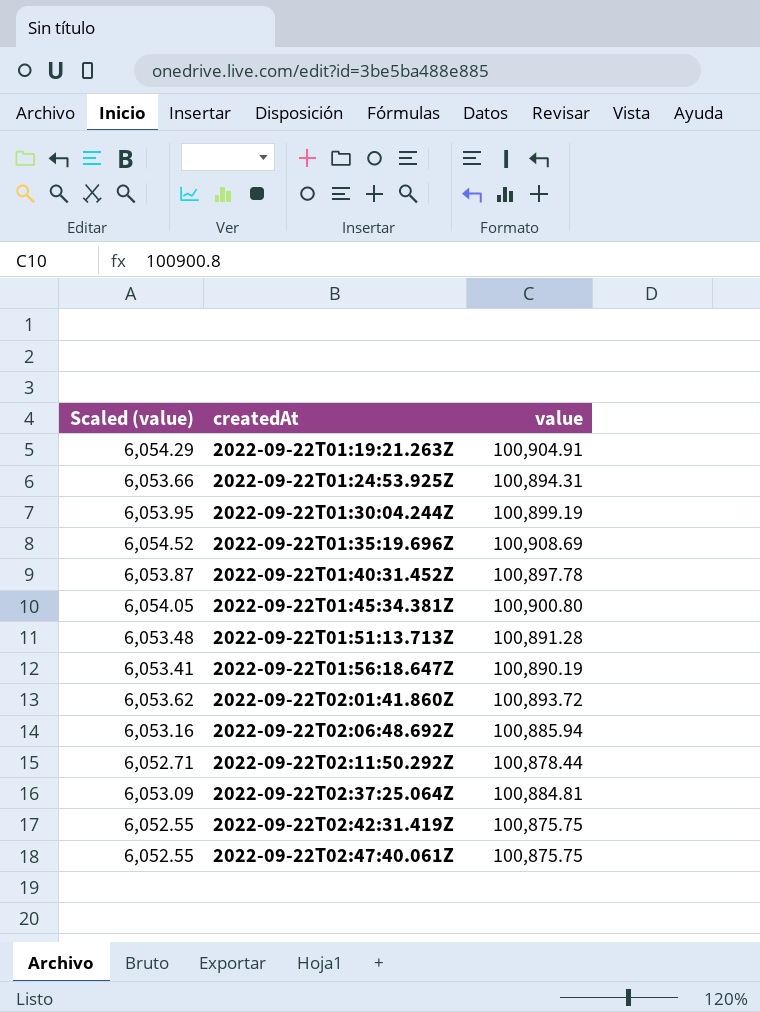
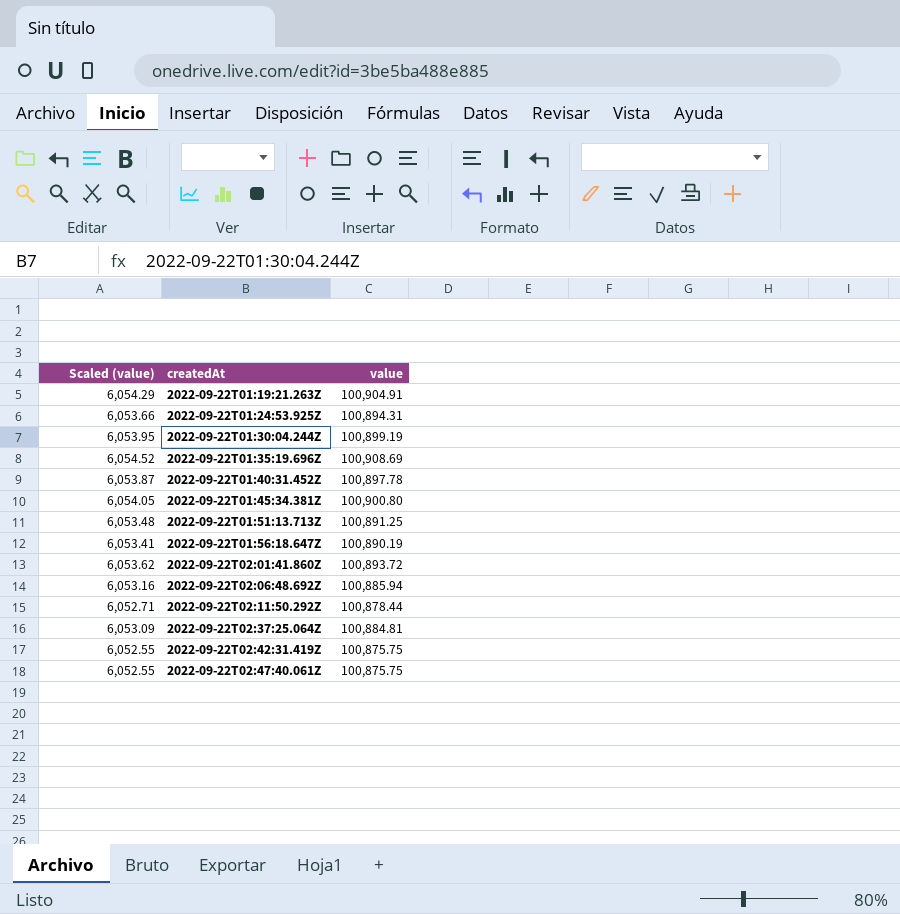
2022-09-22T01:51:13.713Z | value: 100,891.28 -> 100,891.25

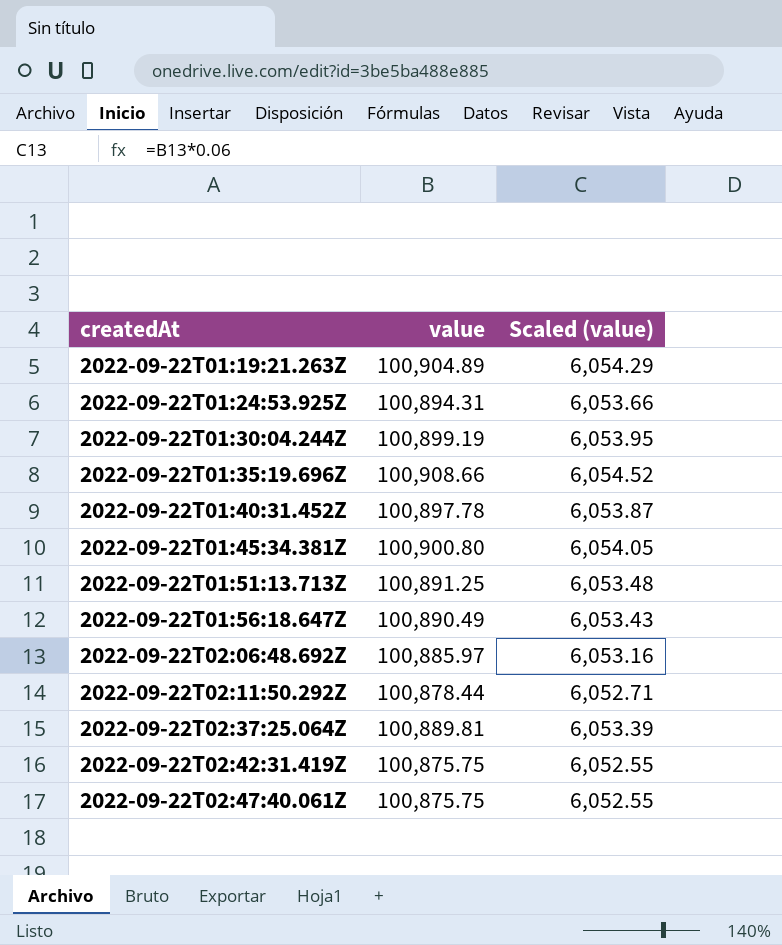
column Scaled (value) | position: 1 -> 3
row 2022-09-22T02:01:41.860Z: 6,053.62 | 100,893.72 -> none
2022-09-22T01:19:21.263Z | value: 100,904.91 -> 100,904.89
2022-09-22T01:35:19.696Z | value: 100,908.69 -> 100,908.66
2022-09-22T01:56:18.647Z | value: 100,890.19 -> 100,890.49
2022-09-22T01:56:18.647Z | Scaled (value): 6,053.41 -> 6,053.43
2022-09-22T02:06:48.692Z | value: 100,885.94 -> 100,885.97
2022-09-22T02:37:25.064Z | value: 100,884.81 -> 100,889.81
2022-09-22T02:37:25.064Z | Scaled (value): 6,053.09 -> 6,053.39

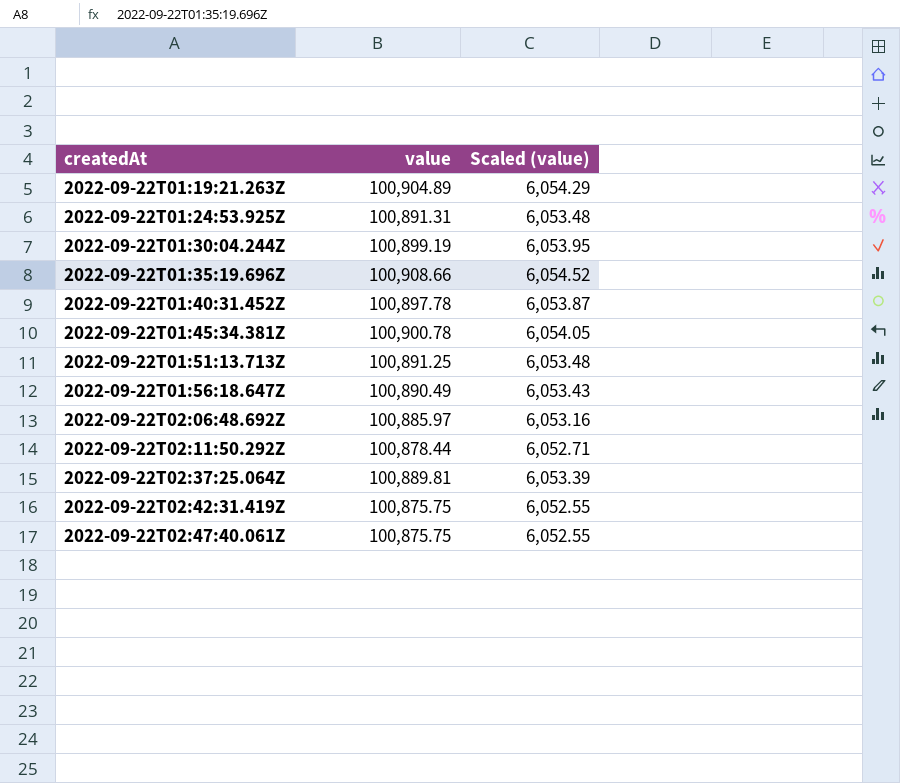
2022-09-22T01:24:53.925Z | value: 100,894.31 -> 100,891.31
2022-09-22T01:24:53.925Z | Scaled (value): 6,053.66 -> 6,053.48
2022-09-22T01:45:34.381Z | value: 100,900.80 -> 100,900.78

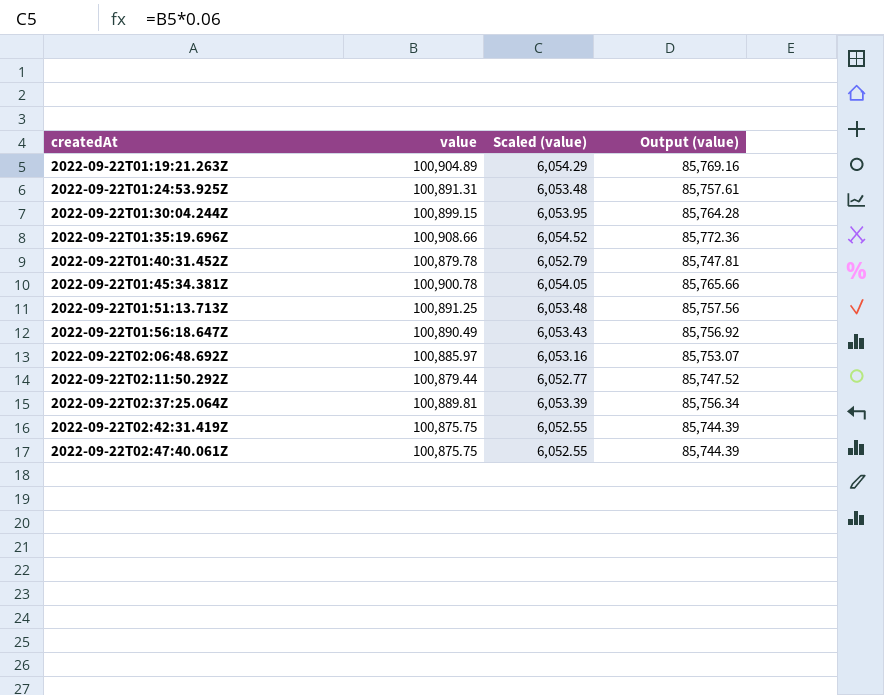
column Output (value) | formula: none -> [value] * 0.85
2022-09-22T01:30:04.244Z | value: 100,899.19 -> 100,899.15
2022-09-22T01:40:31.452Z | value: 100,897.78 -> 100,879.78
2022-09-22T01:40:31.452Z | Scaled (value): 6,053.87 -> 6,052.79
2022-09-22T02:11:50.292Z | value: 100,878.44 -> 100,879.44
2022-09-22T02:11:50.292Z | Scaled (value): 6,052.71 -> 6,052.77

